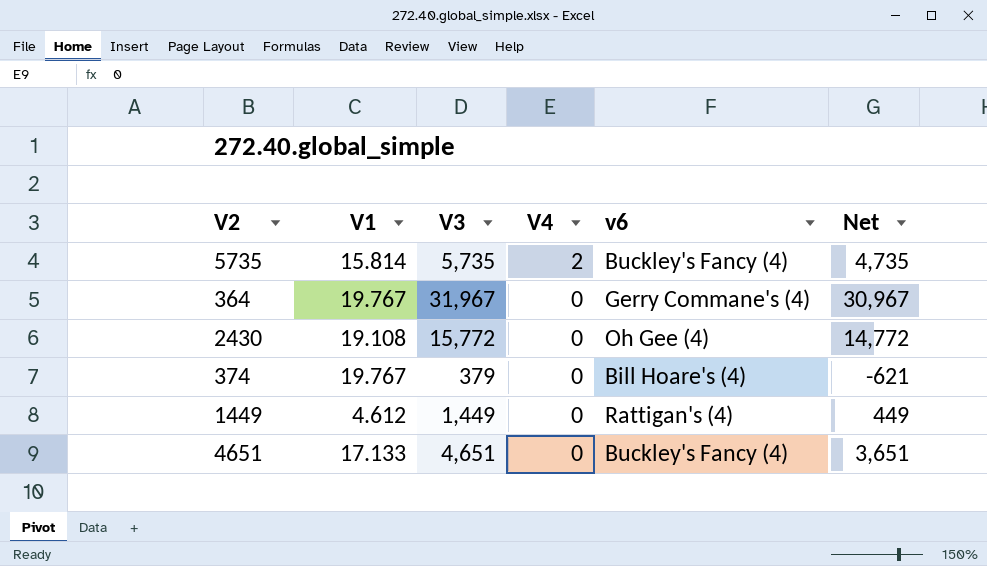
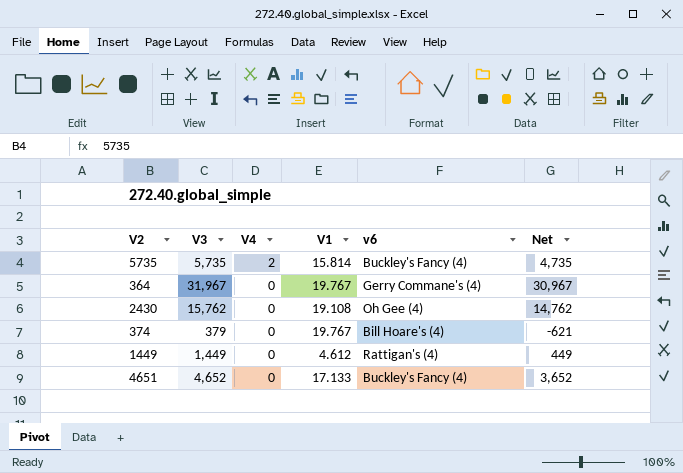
column V1 | position: 2 -> 4
2430 | V3: 15,772 -> 15,762
2430 | Net: 14,772 -> 14,762
4651 | V3: 4,651 -> 4,652
4651 | Net: 3,651 -> 3,652

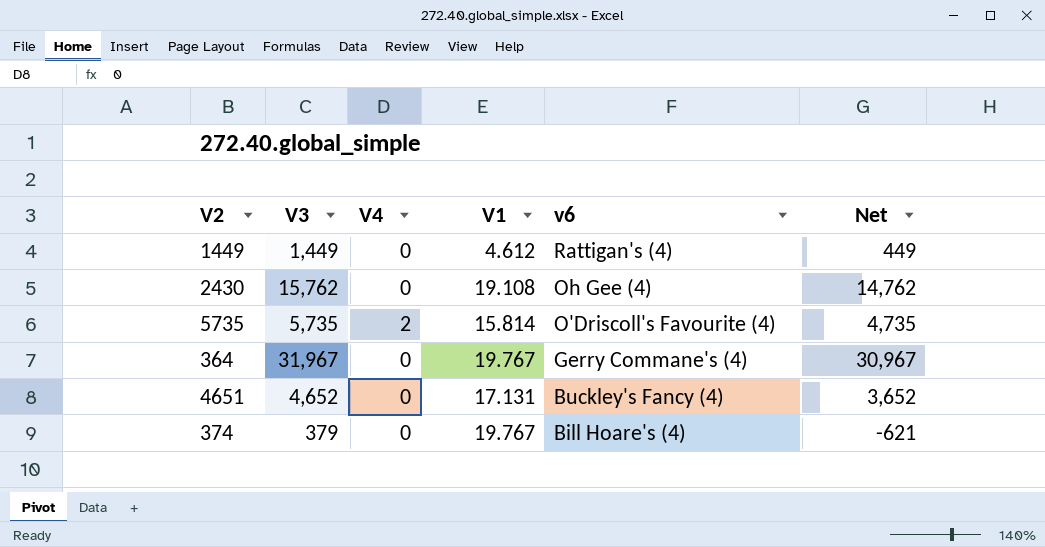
row order: V4 descending -> v6 descending
5735 | v6: Buckley's Fancy (4) -> O'Driscoll's Favourite (4)
4651 | V1: 17.133 -> 17.131

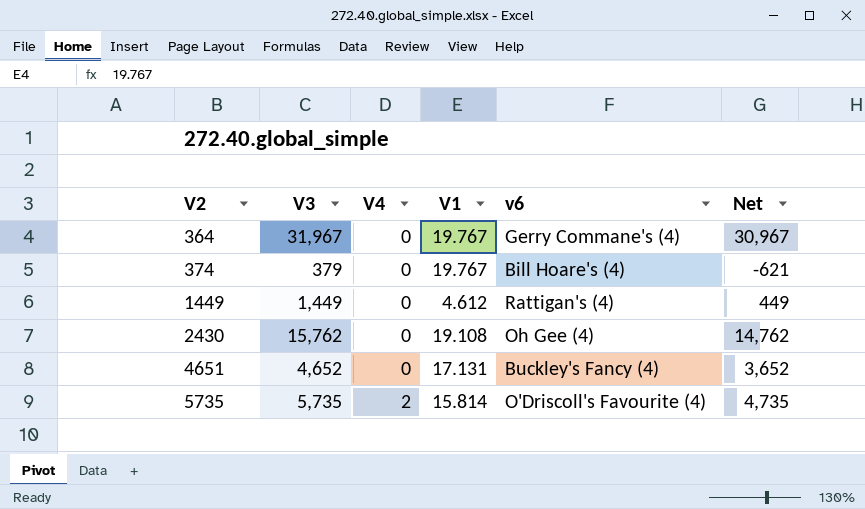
row order: v6 descending -> V2 ascending

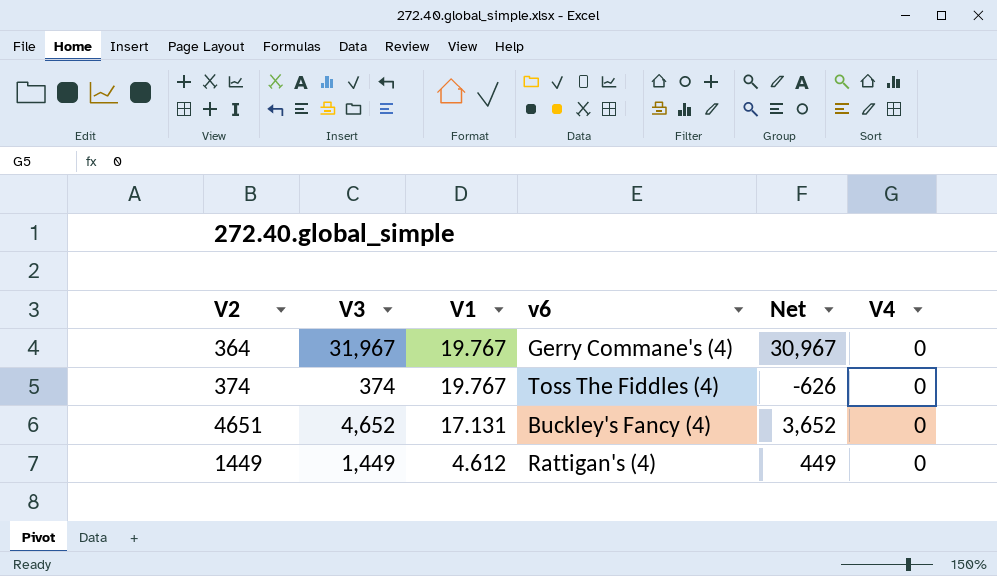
row order: V2 ascending -> V1 descending
column V4 | position: 3 -> 6
row 2430: 15,762 | 0 | 19.108 | Oh Gee (4) | 14,762 -> none
row 5735: 5,735 | 2 | 15.814 | O'Driscoll's Favourite (4) | 4,735 -> none
374 | V3: 379 -> 374
374 | v6: Bill Hoare's (4) -> Toss The Fiddles (4)
374 | Net: -621 -> -626

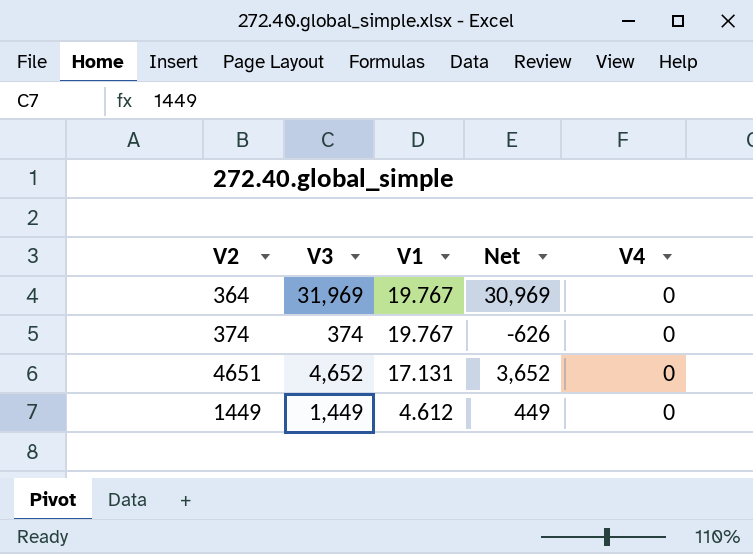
column v6 | position: 4 -> none
364 | V3: 31,967 -> 31,969
364 | Net: 30,967 -> 30,969

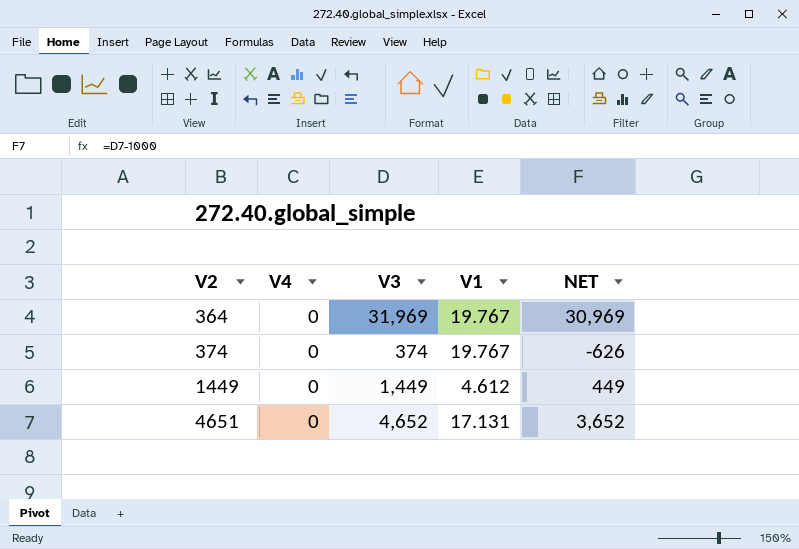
row order: V1 descending -> V2 ascending
column V4 | position: 5 -> 2
column name: Net -> NET

